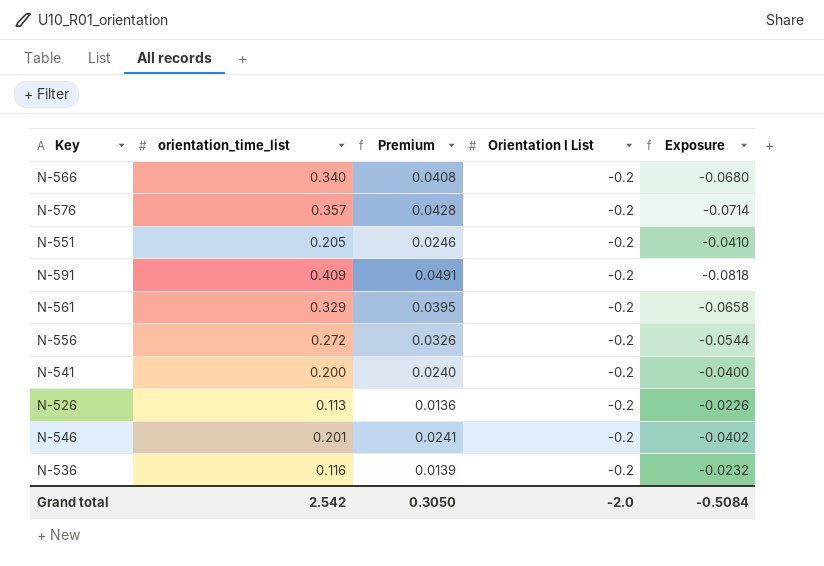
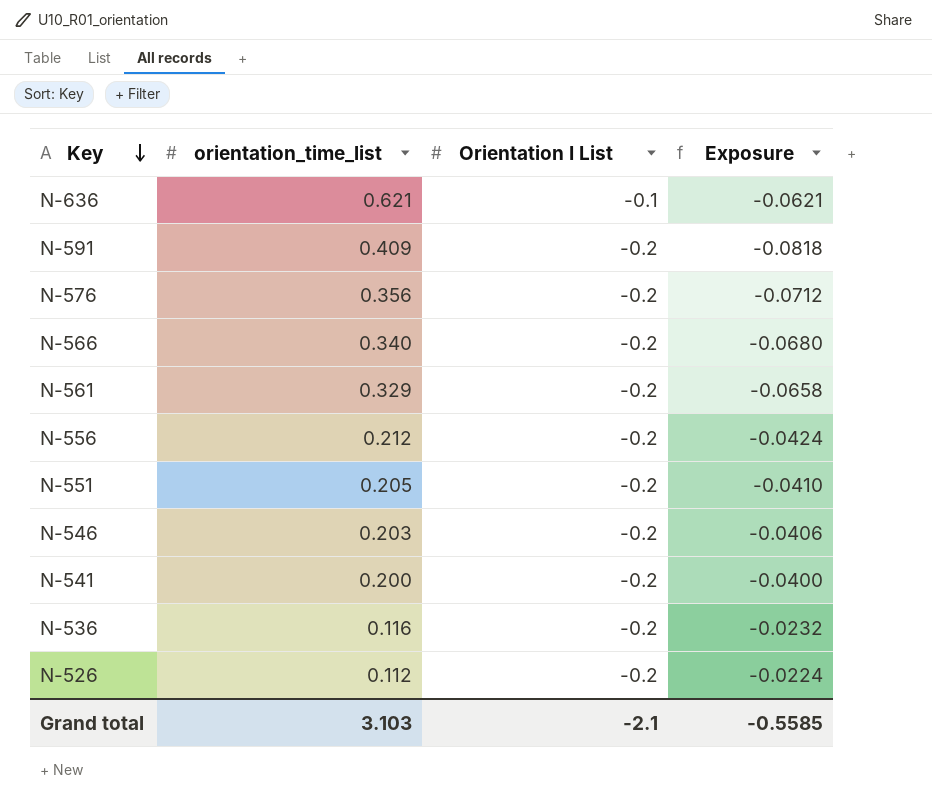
row order: none -> Key descending
column Premium | formula: [orientation_time_list] * 0.12 -> none
row N-636: none -> 0.621 | -0.1 | -0.0621
N-576 | orientation_time_list: 0.357 -> 0.356
N-576 | Exposure: -0.0714 -> -0.0712
N-556 | orientation_time_list: 0.272 -> 0.212
N-556 | Exposure: -0.0544 -> -0.0424
N-546 | orientation_time_list: 0.201 -> 0.203
N-546 | Exposure: -0.0402 -> -0.0406
N-526 | orientation_time_list: 0.113 -> 0.112
N-526 | Exposure: -0.0226 -> -0.0224
Grand total | orientation_time_list: 2.542 -> 3.103
Grand total | Orientation I List: -2.0 -> -2.1
Grand total | Exposure: -0.5084 -> -0.5585

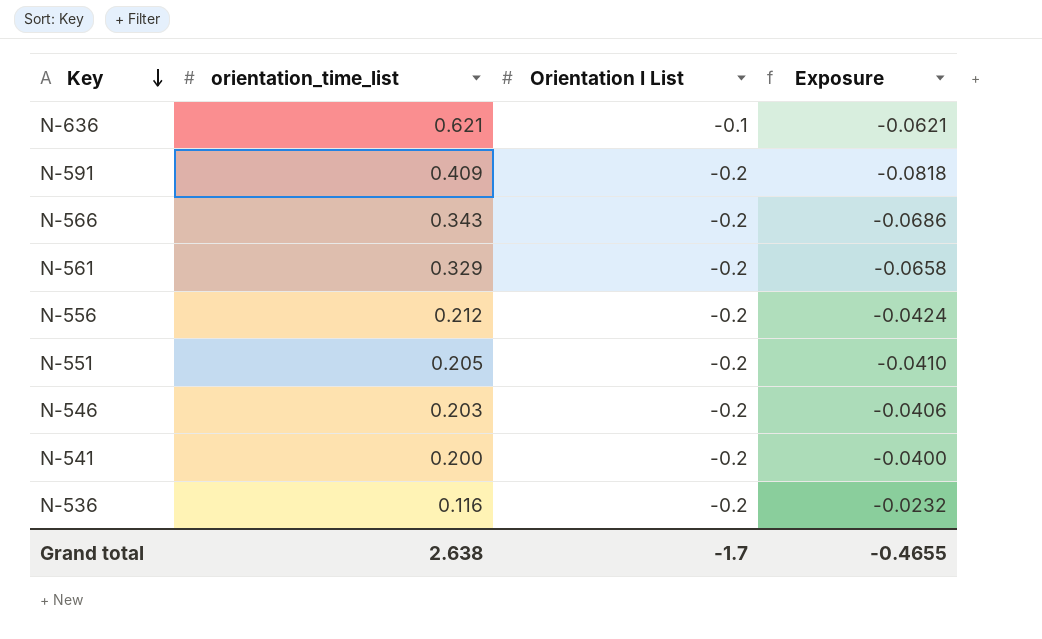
row N-576: 0.356 | -0.2 | -0.0712 -> none
row N-526: 0.112 | -0.2 | -0.0224 -> none
N-566 | orientation_time_list: 0.340 -> 0.343
N-566 | Exposure: -0.0680 -> -0.0686
Grand total | orientation_time_list: 3.103 -> 2.638
Grand total | Orientation I List: -2.1 -> -1.7
Grand total | Exposure: -0.5585 -> -0.4655

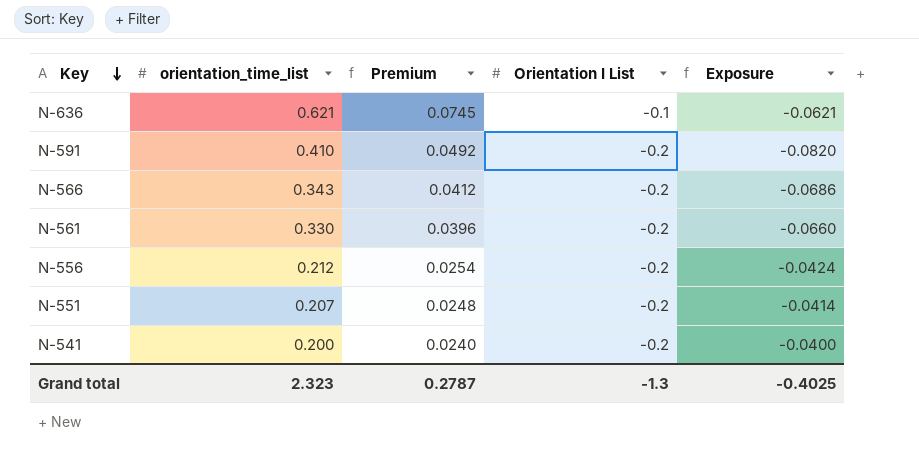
column Premium | formula: none -> [orientation_time_list] * 0.12
row N-546: 0.203 | -0.2 | -0.0406 -> none
row N-536: 0.116 | -0.2 | -0.0232 -> none
N-591 | orientation_time_list: 0.409 -> 0.410
N-591 | Exposure: -0.0818 -> -0.0820
N-561 | orientation_time_list: 0.329 -> 0.330
N-561 | Exposure: -0.0658 -> -0.0660
N-551 | orientation_time_list: 0.205 -> 0.207
N-551 | Exposure: -0.0410 -> -0.0414
Grand total | orientation_time_list: 2.638 -> 2.323
Grand total | Orientation I List: -1.7 -> -1.3
Grand total | Exposure: -0.4655 -> -0.4025

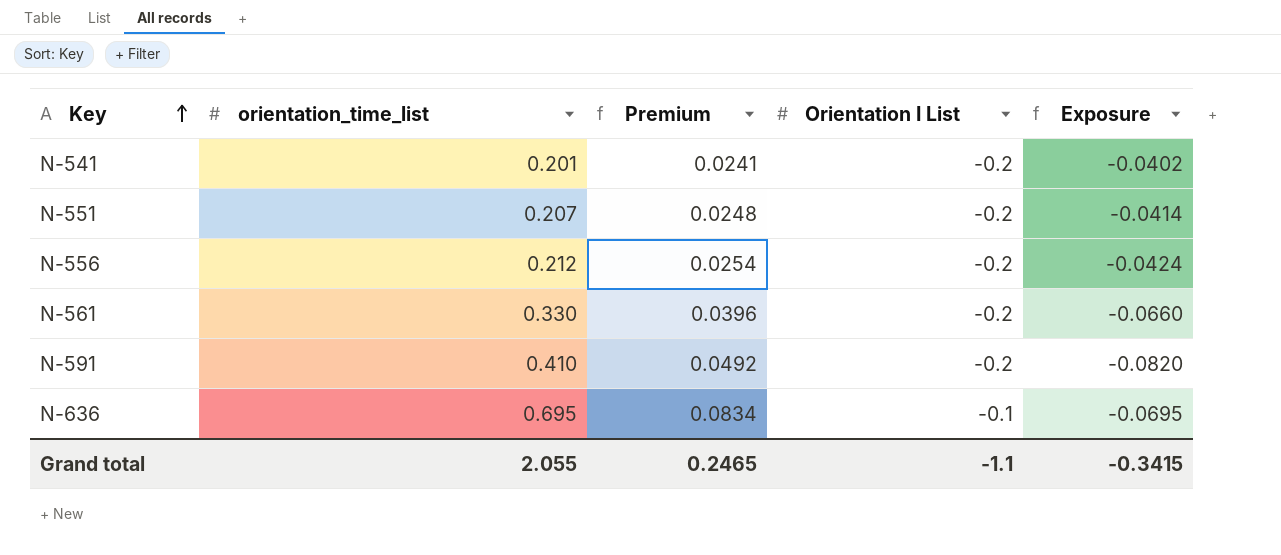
row order: Key descending -> Key ascending
row N-566: 0.343 | 0.0412 | -0.2 | -0.0686 -> none
N-541 | orientation_time_list: 0.200 -> 0.201
N-541 | Premium: 0.0240 -> 0.0241
N-541 | Exposure: -0.0400 -> -0.0402
N-636 | orientation_time_list: 0.621 -> 0.695
N-636 | Premium: 0.0745 -> 0.0834
N-636 | Exposure: -0.0621 -> -0.0695
Grand total | orientation_time_list: 2.323 -> 2.055
Grand total | Premium: 0.2787 -> 0.2465
Grand total | Orientation I List: -1.3 -> -1.1
Grand total | Exposure: -0.4025 -> -0.3415

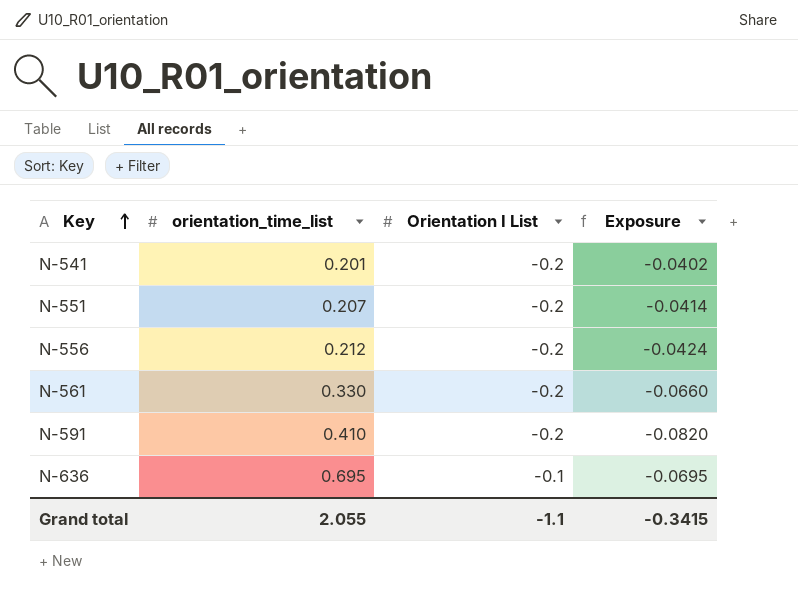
column Premium | formula: [orientation_time_list] * 0.12 -> none

